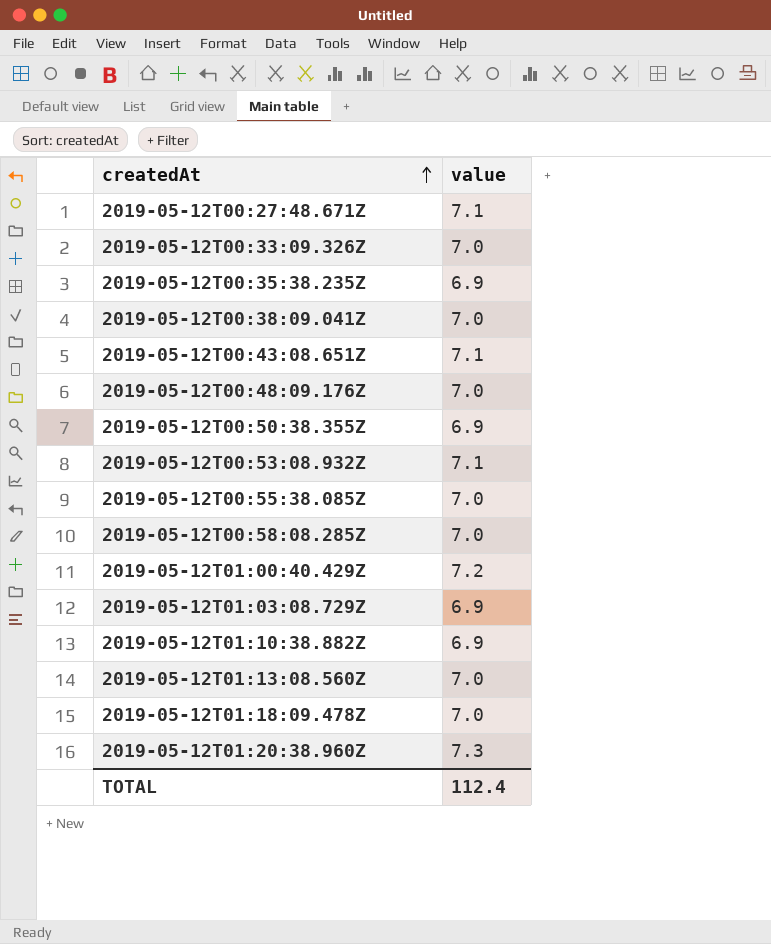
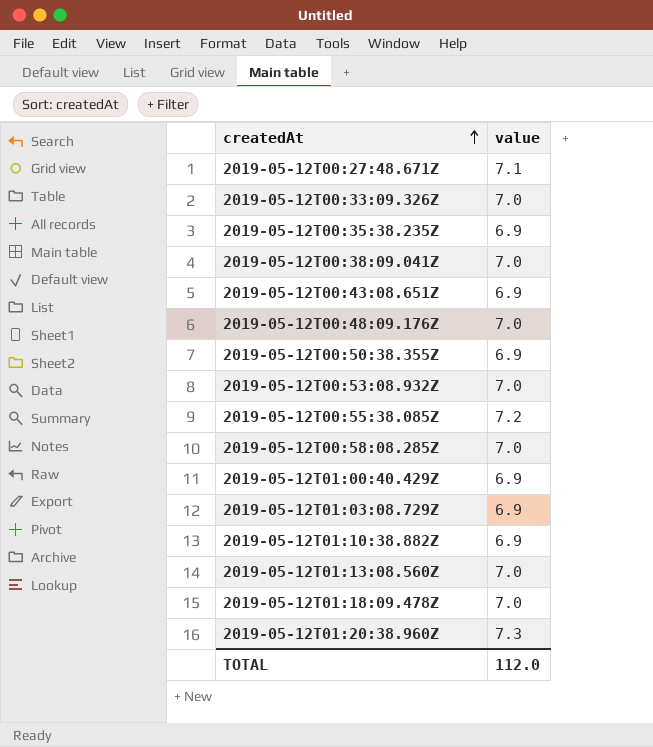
2019-05-12T00:43:08.651Z | value: 7.1 -> 6.9
2019-05-12T00:53:08.932Z | value: 7.1 -> 7.0
2019-05-12T00:55:38.085Z | value: 7.0 -> 7.2
2019-05-12T01:00:40.429Z | value: 7.2 -> 6.9
TOTAL | value: 112.4 -> 112.0

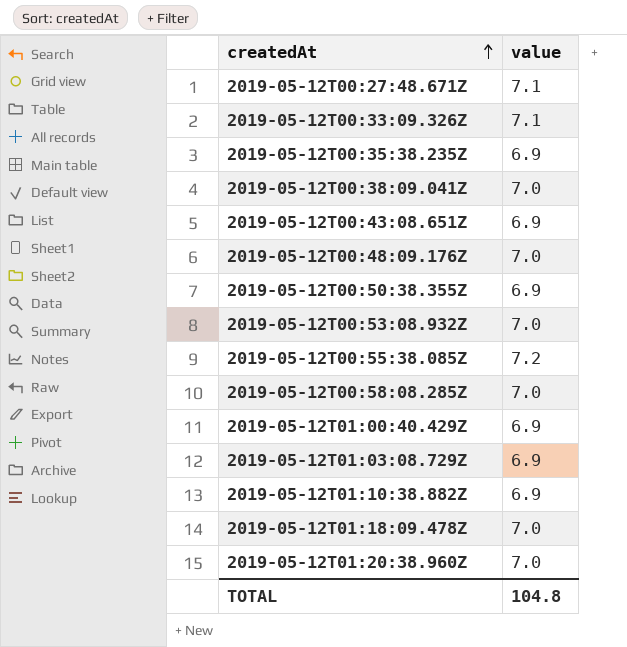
row 2019-05-12T01:13:08.560Z: 7.0 -> none
2019-05-12T00:33:09.326Z | value: 7.0 -> 7.1
2019-05-12T01:20:38.960Z | value: 7.3 -> 7.0
TOTAL | value: 112.0 -> 104.8

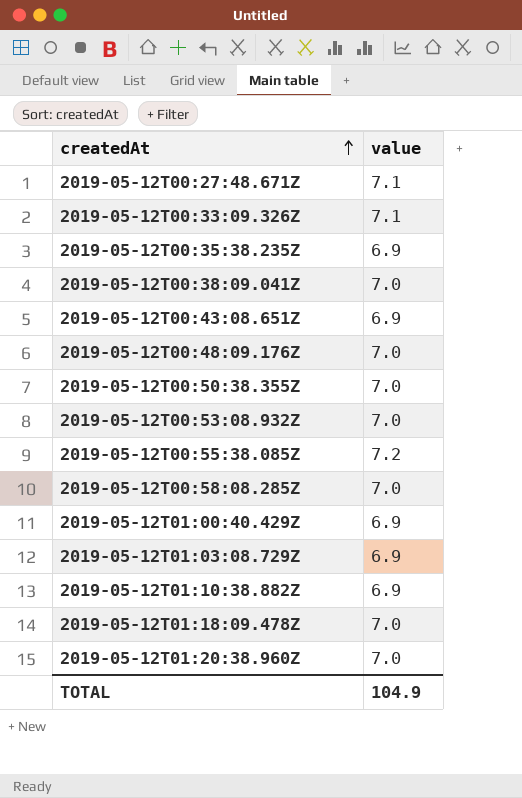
2019-05-12T00:50:38.355Z | value: 6.9 -> 7.0
TOTAL | value: 104.8 -> 104.9

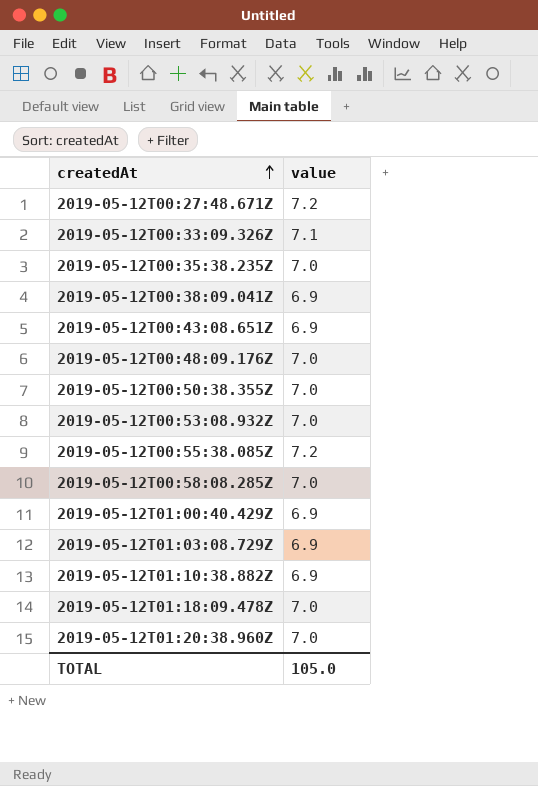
2019-05-12T00:27:48.671Z | value: 7.1 -> 7.2
2019-05-12T00:35:38.235Z | value: 6.9 -> 7.0
2019-05-12T00:38:09.041Z | value: 7.0 -> 6.9
TOTAL | value: 104.9 -> 105.0

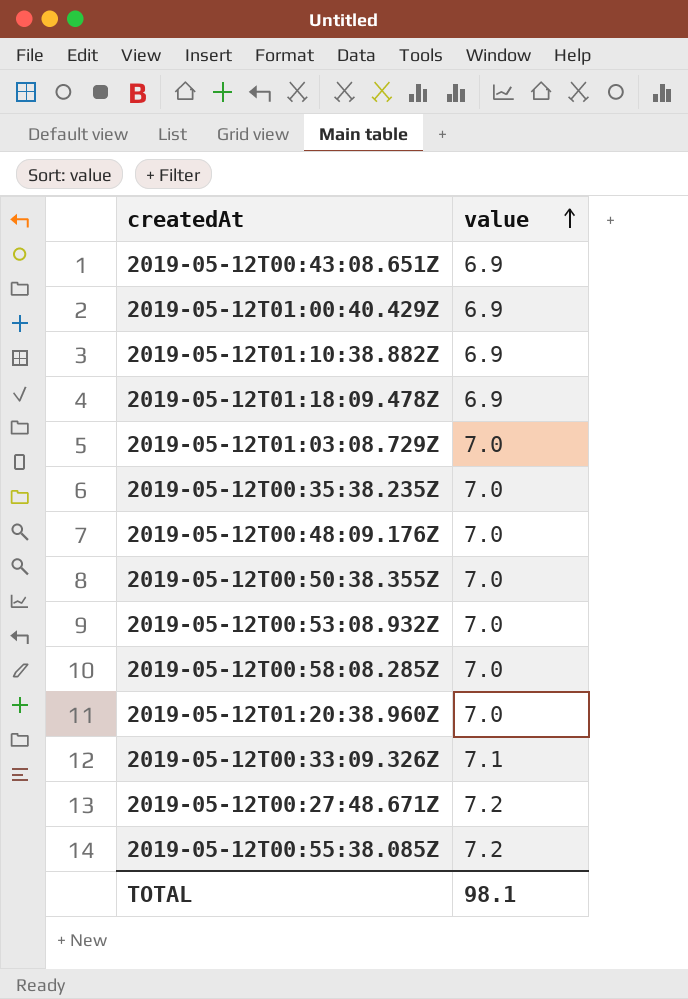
row order: createdAt ascending -> value ascending
row 2019-05-12T00:38:09.041Z: 6.9 -> none
2019-05-12T01:18:09.478Z | value: 7.0 -> 6.9
2019-05-12T01:03:08.729Z | value: 6.9 -> 7.0
TOTAL | value: 105.0 -> 98.1

